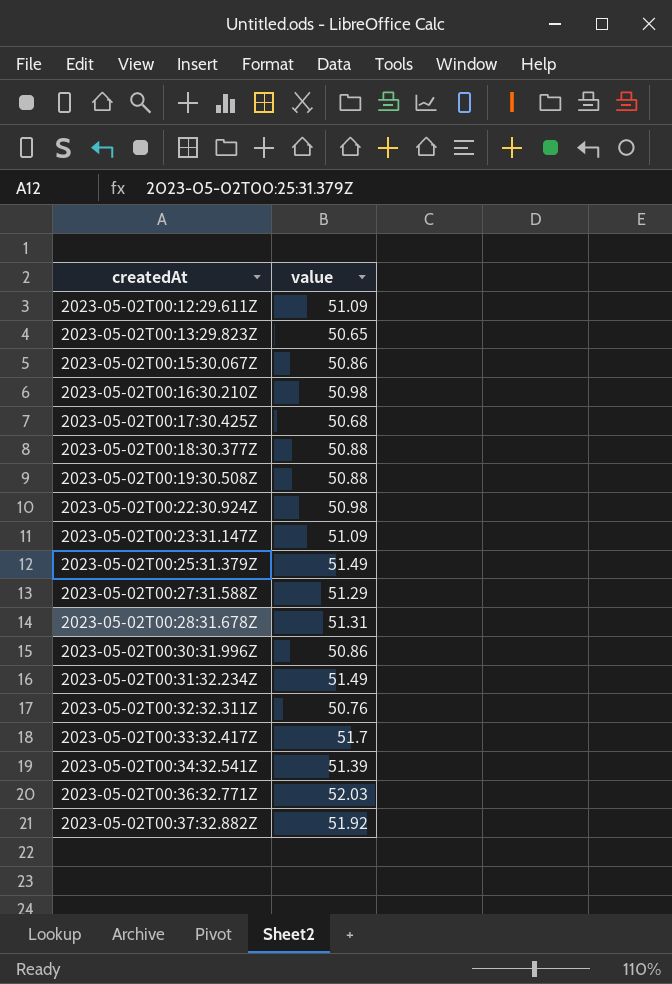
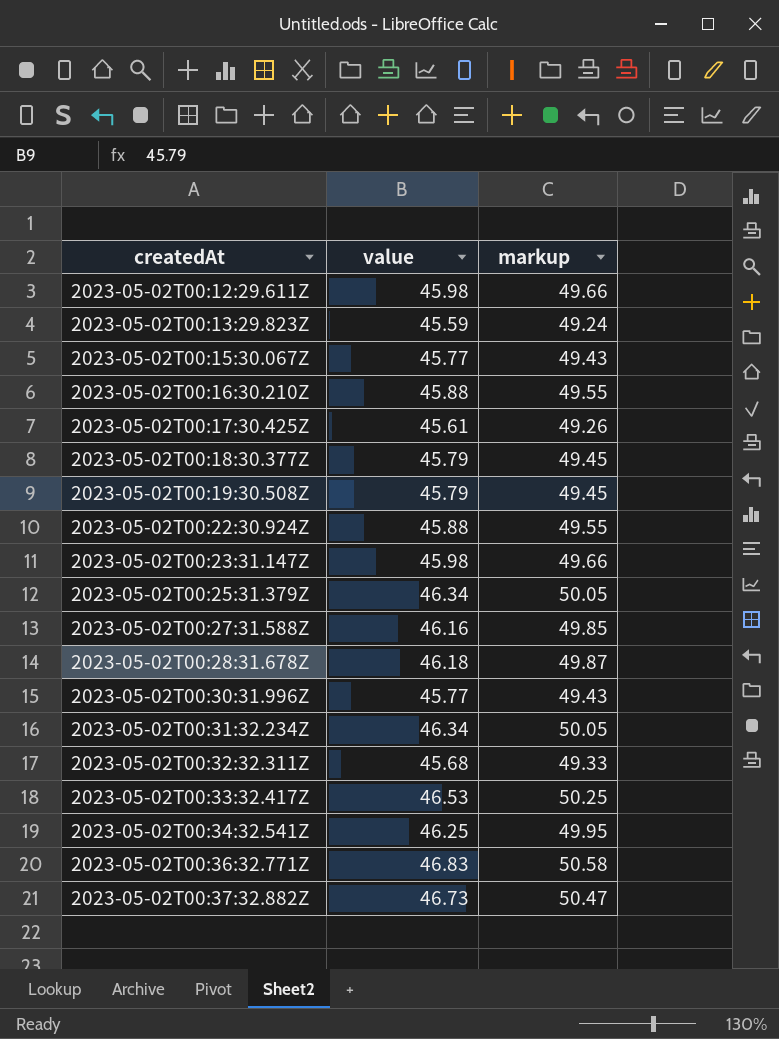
column markup | formula: none -> [value] * 1.08
2023-05-02T00:12:29.611Z | value: 51.09 -> 45.98
2023-05-02T00:13:29.823Z | value: 50.65 -> 45.59
2023-05-02T00:15:30.067Z | value: 50.86 -> 45.77
2023-05-02T00:16:30.210Z | value: 50.98 -> 45.88
2023-05-02T00:17:30.425Z | value: 50.68 -> 45.61
2023-05-02T00:18:30.377Z | value: 50.88 -> 45.79
2023-05-02T00:19:30.508Z | value: 50.88 -> 45.79
2023-05-02T00:22:30.924Z | value: 50.98 -> 45.88
2023-05-02T00:23:31.147Z | value: 51.09 -> 45.98
2023-05-02T00:25:31.379Z | value: 51.49 -> 46.34
2023-05-02T00:27:31.588Z | value: 51.29 -> 46.16
2023-05-02T00:28:31.678Z | value: 51.31 -> 46.18
2023-05-02T00:30:31.996Z | value: 50.86 -> 45.77
2023-05-02T00:31:32.234Z | value: 51.49 -> 46.34
2023-05-02T00:32:32.311Z | value: 50.76 -> 45.68
2023-05-02T00:33:32.417Z | value: 51.7 -> 46.53
2023-05-02T00:34:32.541Z | value: 51.39 -> 46.25
2023-05-02T00:36:32.771Z | value: 52.03 -> 46.83
2023-05-02T00:37:32.882Z | value: 51.92 -> 46.73

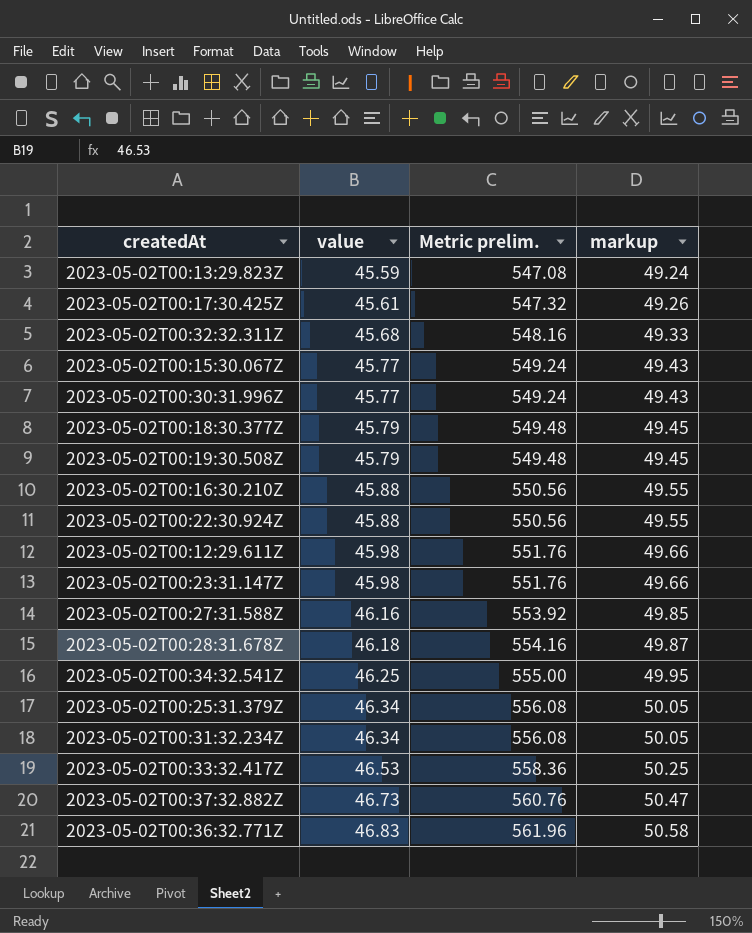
row order: createdAt ascending -> value ascending
column Metric prelim. | formula: none -> [value] * 12

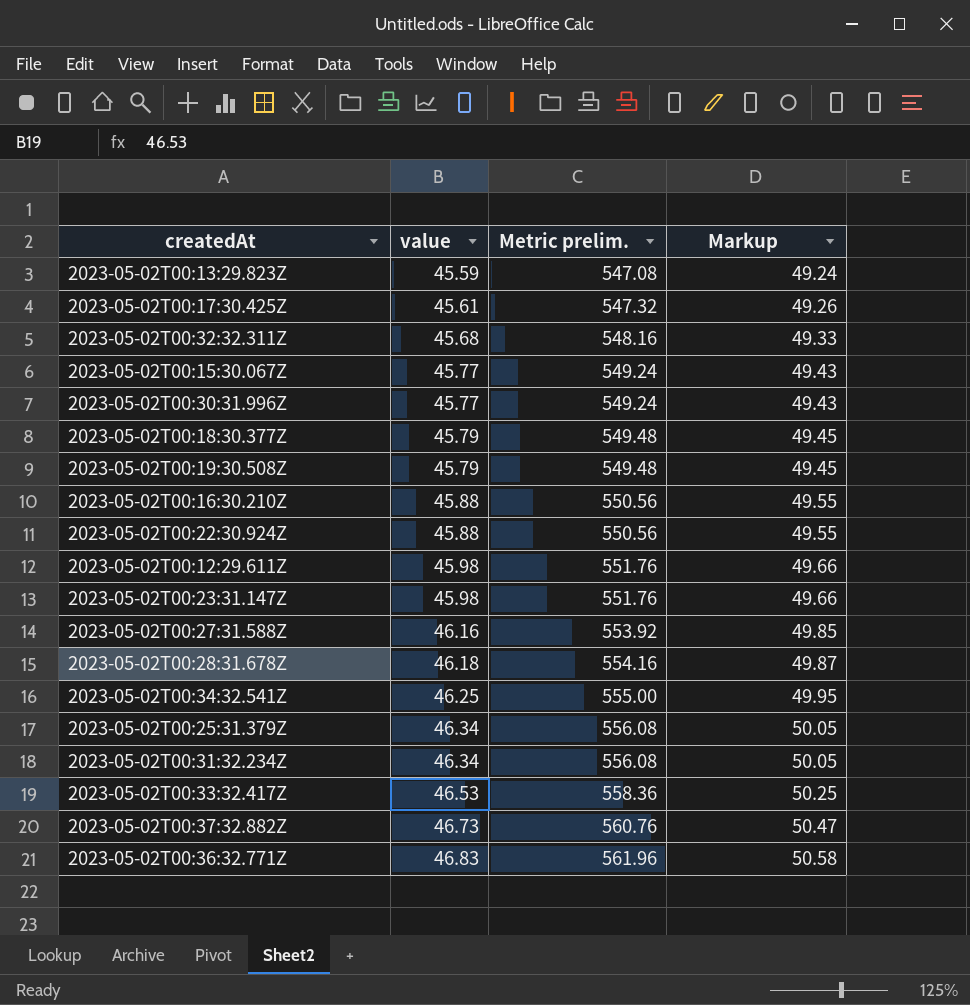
column name: markup -> Markup

